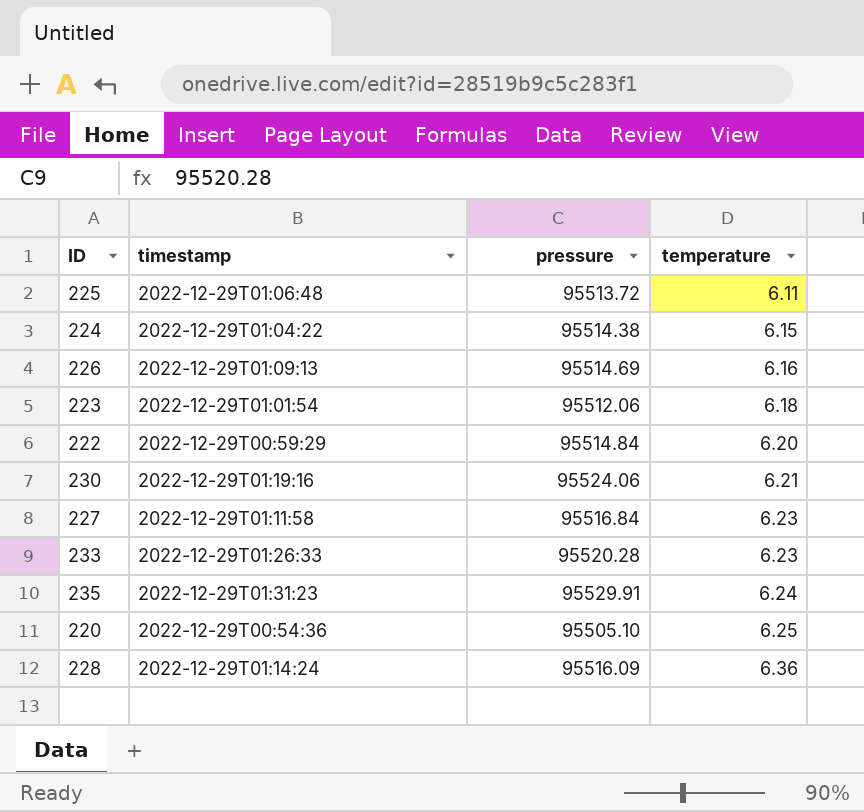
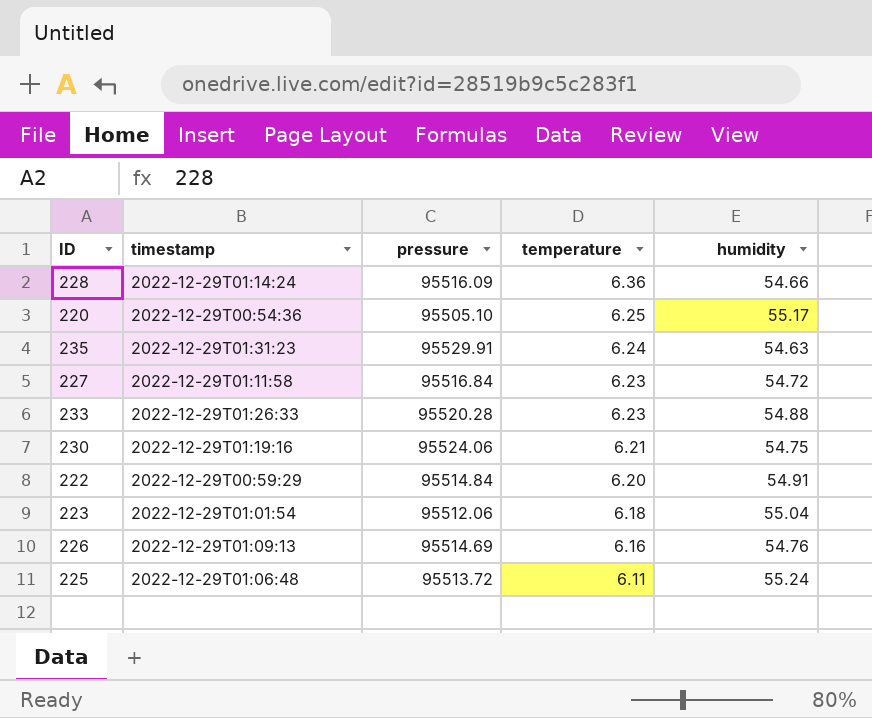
row order: temperature ascending -> temperature descending
column humidity | position: none -> 5
row 224: 2022-12-29T01:04:22 | 95514.38 | 6.15 -> none

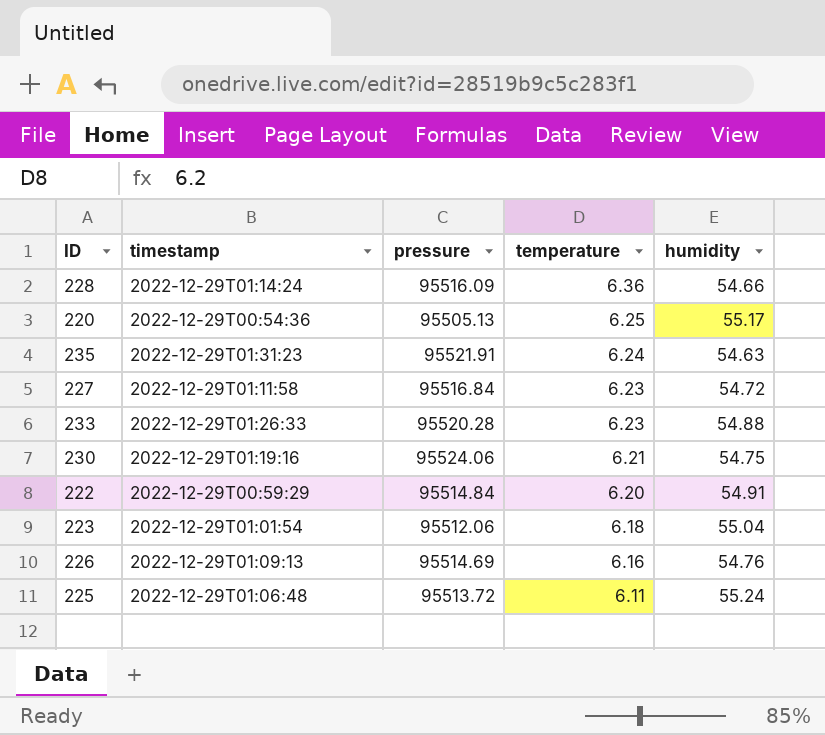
220 | pressure: 95505.10 -> 95505.13
235 | pressure: 95529.91 -> 95521.91

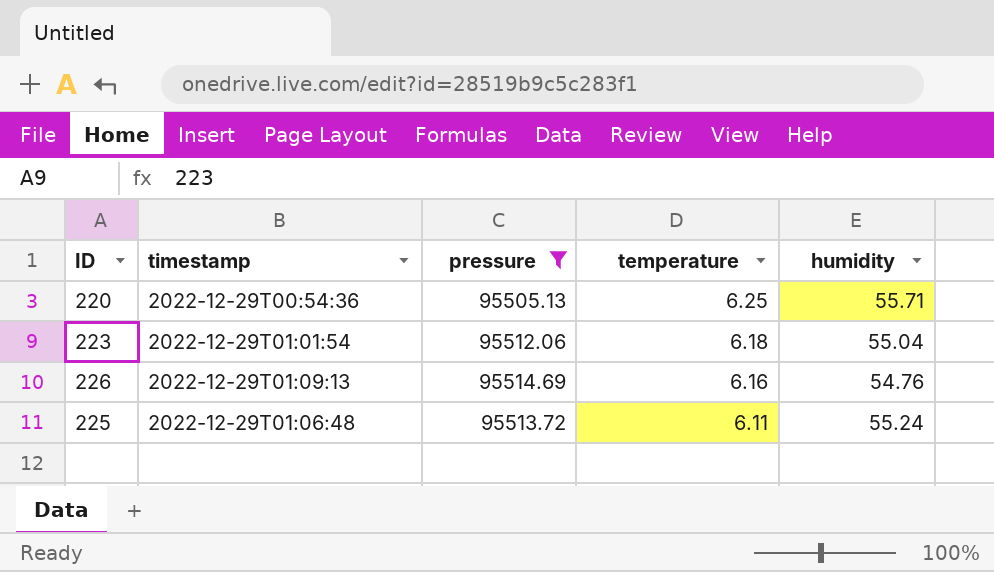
filter: none -> pressure <= 95514.69
220 | humidity: 55.17 -> 55.71

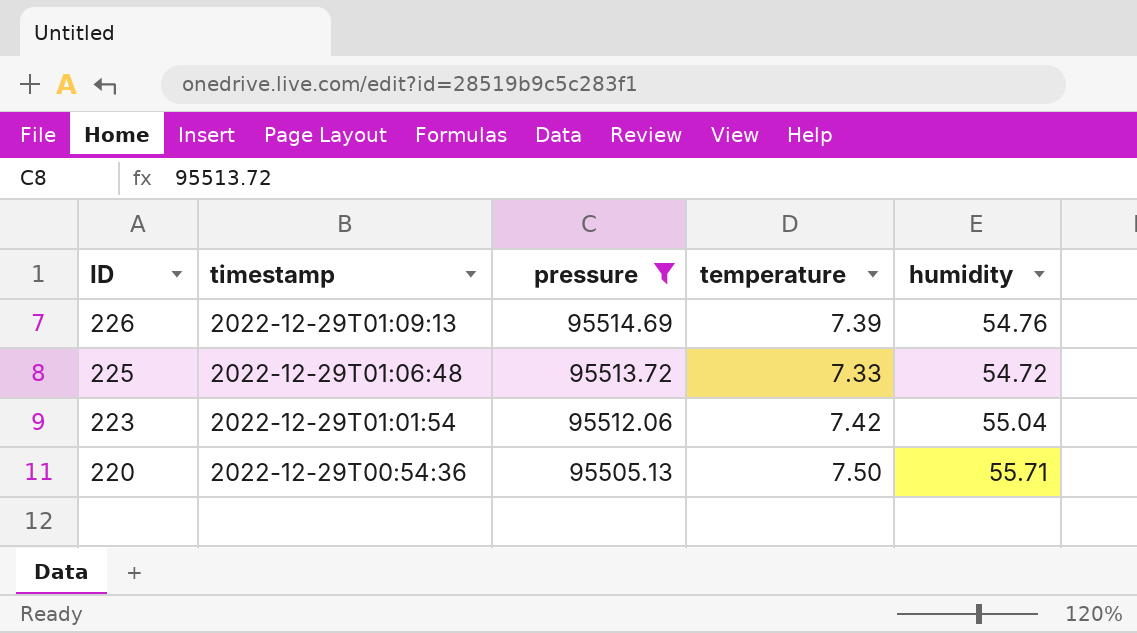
row order: temperature descending -> ID descending
226 | temperature: 6.16 -> 7.39
225 | temperature: 6.11 -> 7.33
225 | humidity: 55.24 -> 54.72
223 | temperature: 6.18 -> 7.42
220 | temperature: 6.25 -> 7.50

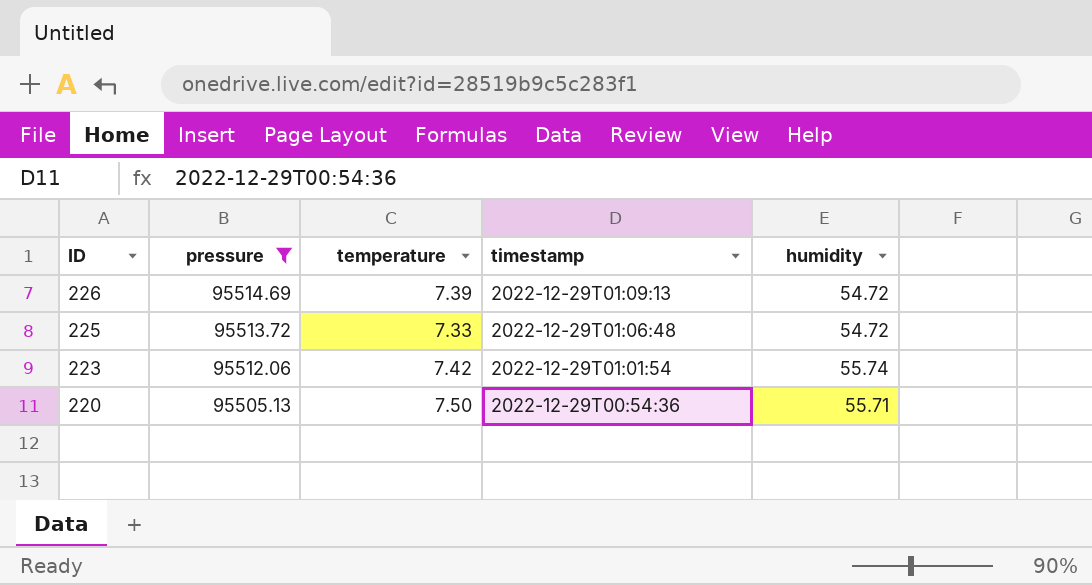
column timestamp | position: 2 -> 4
226 | humidity: 54.76 -> 54.72
223 | humidity: 55.04 -> 55.74

